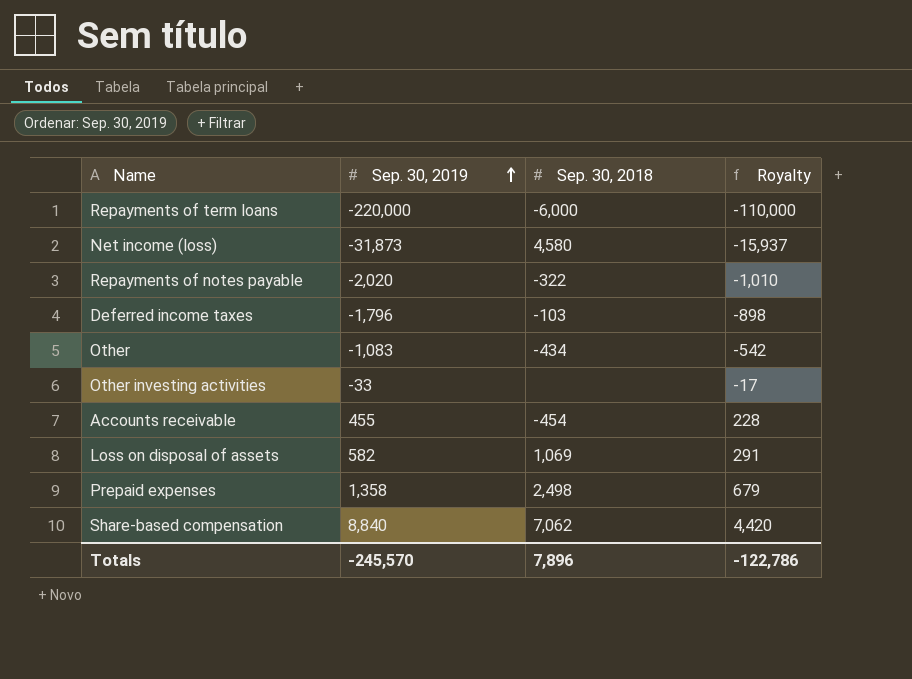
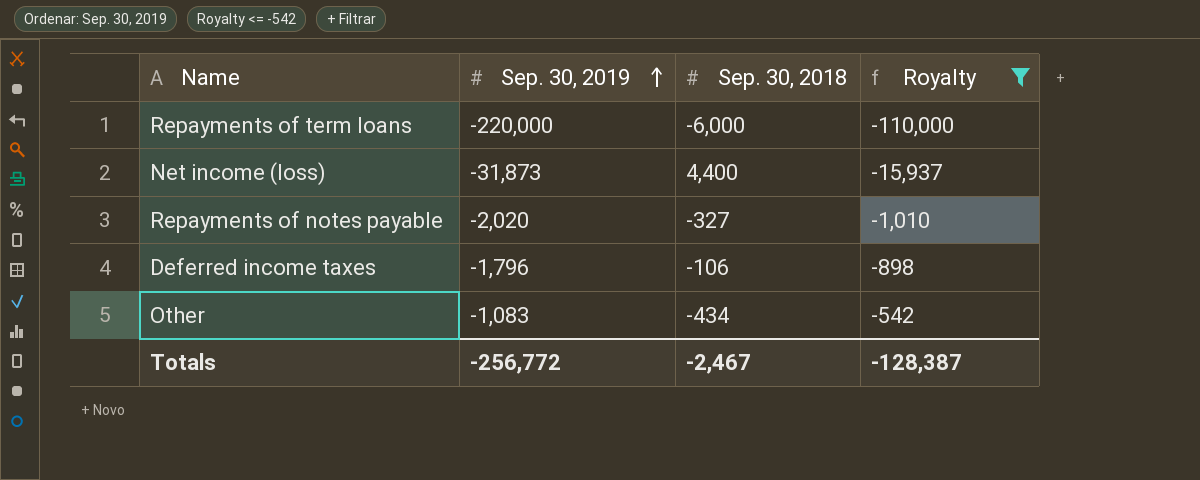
filter: none -> Royalty <= -542
Net income (loss) | Sep. 30, 2018: 4,580 -> 4,400
Repayments of notes payable | Sep. 30, 2018: -322 -> -327
Deferred income taxes | Sep. 30, 2018: -103 -> -106
Totals | Sep. 30, 2019: -245,570 -> -256,772
Totals | Sep. 30, 2018: 7,896 -> -2,467
Totals | Royalty: -122,786 -> -128,387

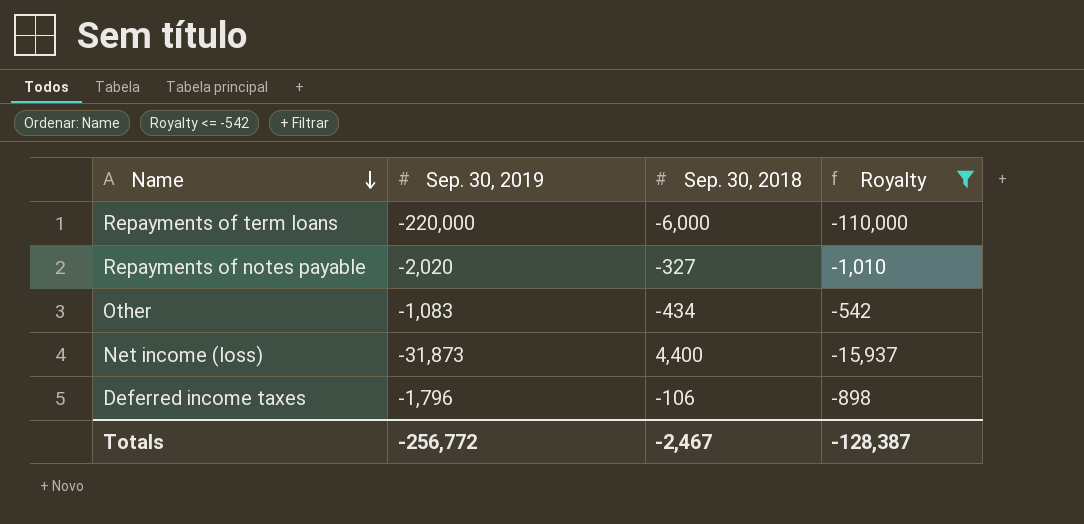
row order: Sep. 30, 2019 ascending -> Name descending

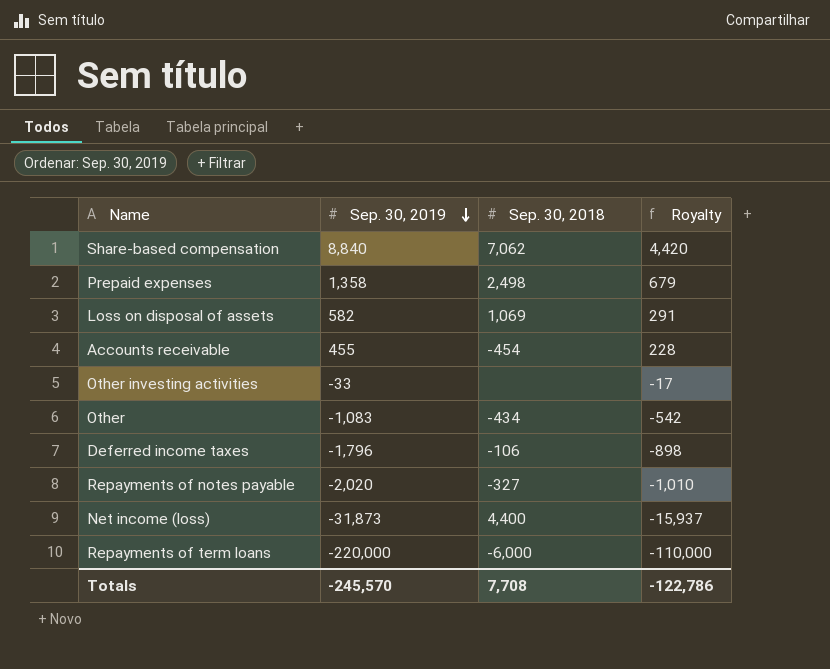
filter: Royalty <= -542 -> none
row order: Name descending -> Sep. 30, 2019 descending
Totals | Sep. 30, 2019: -256,772 -> -245,570
Totals | Sep. 30, 2018: -2,467 -> 7,708
Totals | Royalty: -128,387 -> -122,786

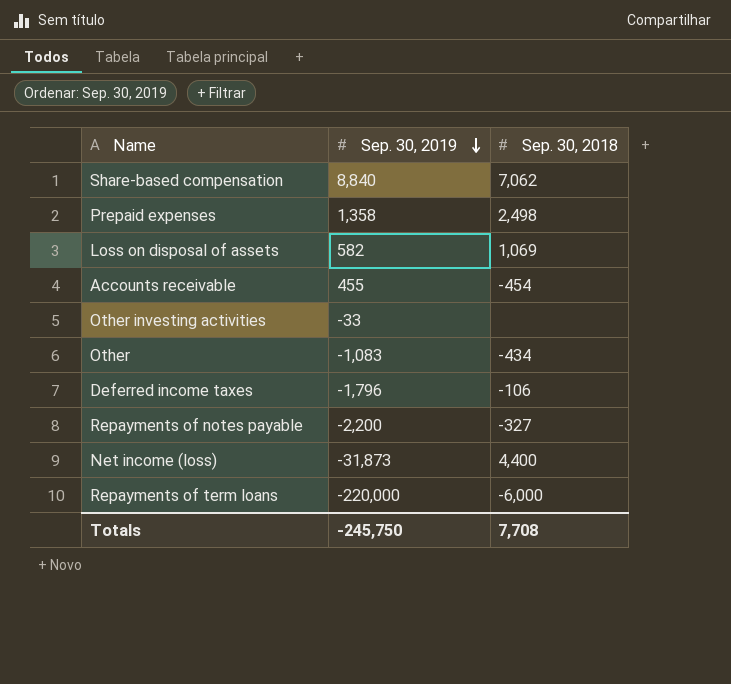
column Royalty | formula: [Sep. 30, 2019] * 0.5 -> none
Repayments of notes payable | Sep. 30, 2019: -2,020 -> -2,200
Totals | Sep. 30, 2019: -245,570 -> -245,750

